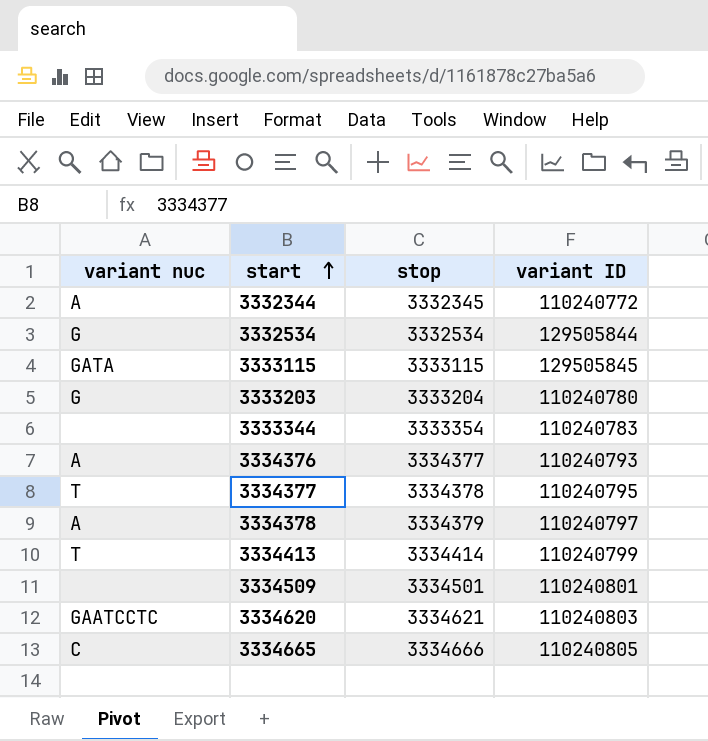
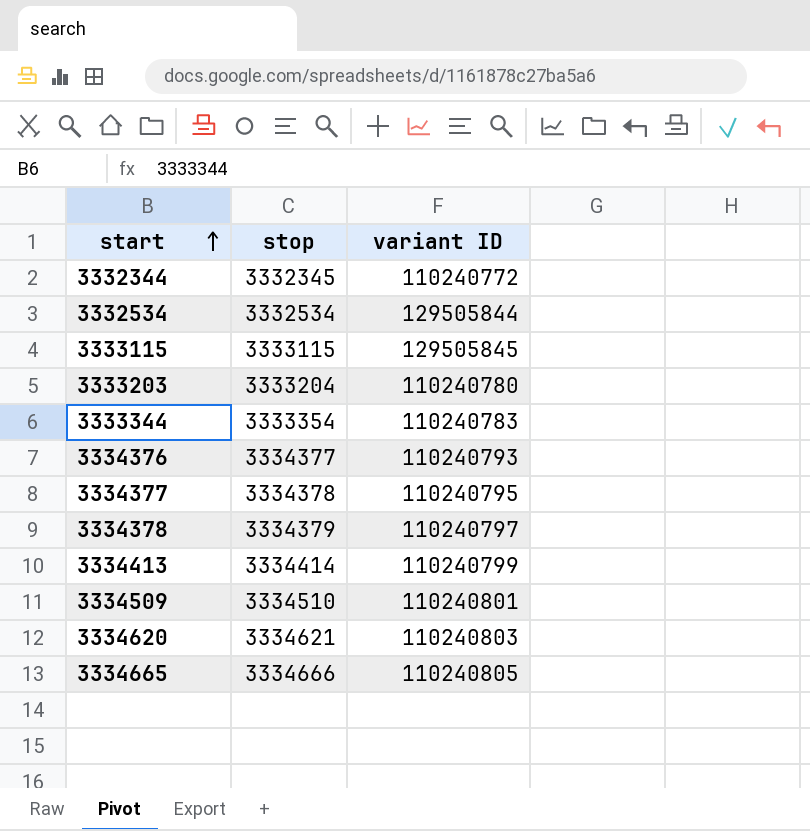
column variant nuc | position: 1 -> none
3334509 | stop: 3334501 -> 3334510

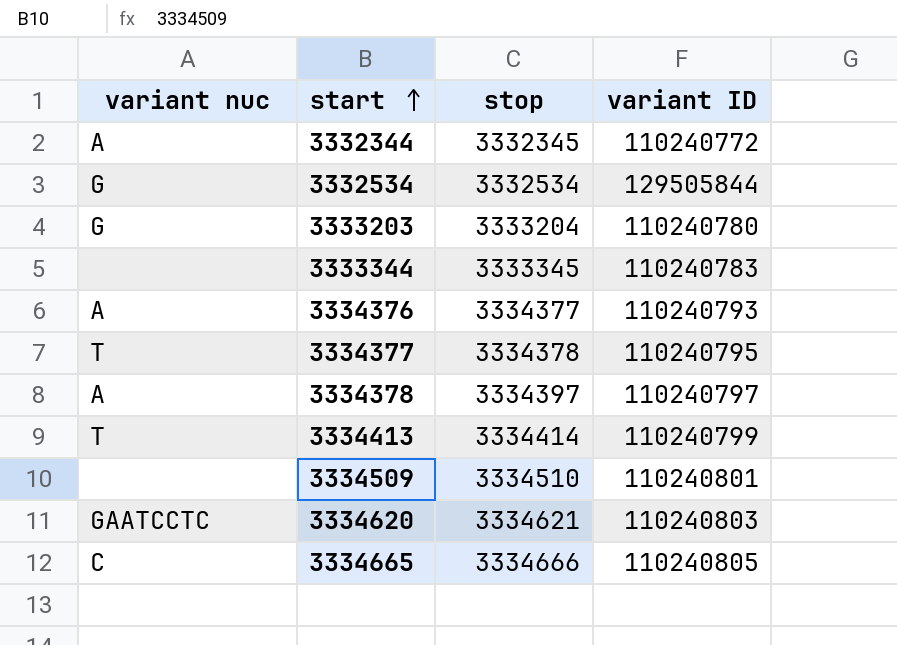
column variant nuc | position: none -> 1
row 3333115: 3333115 | 129505845 -> none
3333344 | stop: 3333354 -> 3333345
3334378 | stop: 3334379 -> 3334397

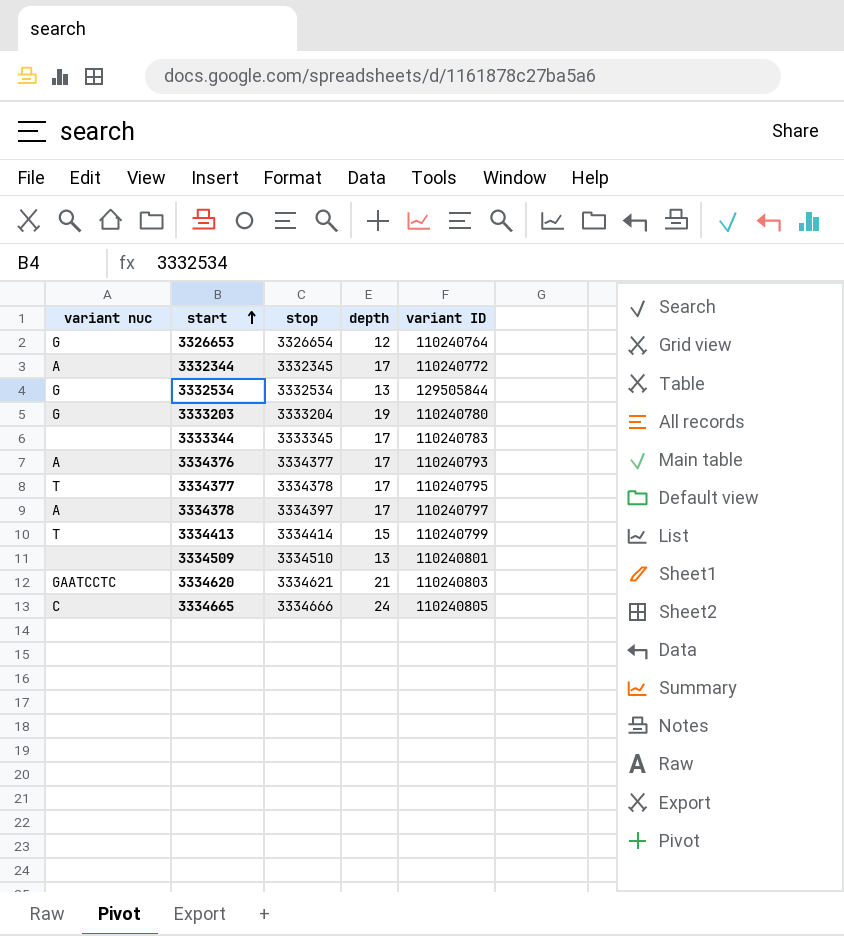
column depth | position: none -> 4
row 3326653: none -> G | 3326654 | 12 | 110240764

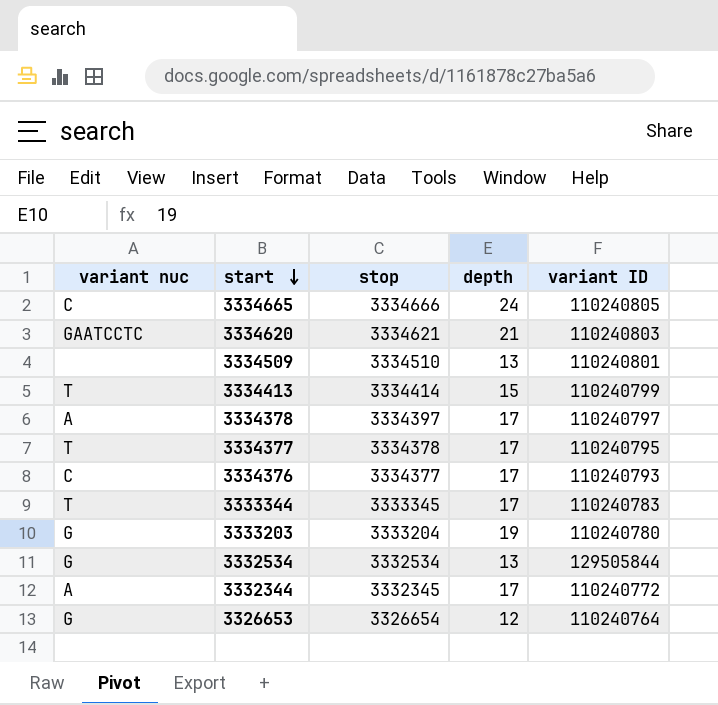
row order: start ascending -> start descending
3334376 | variant nuc: A -> C
3333344 | variant nuc: none -> T

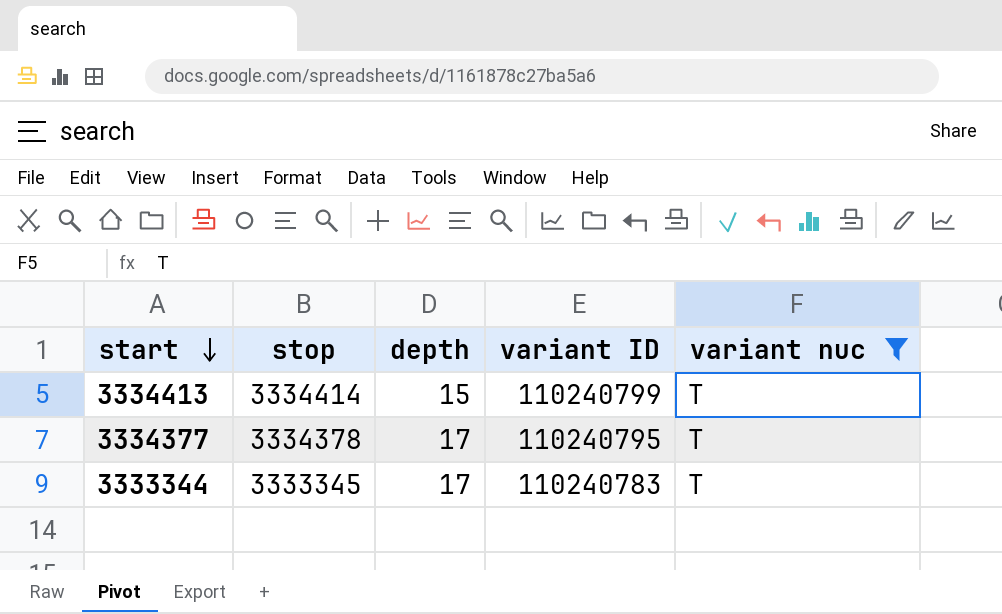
filter: none -> variant nuc = T
column variant nuc | position: 1 -> 5

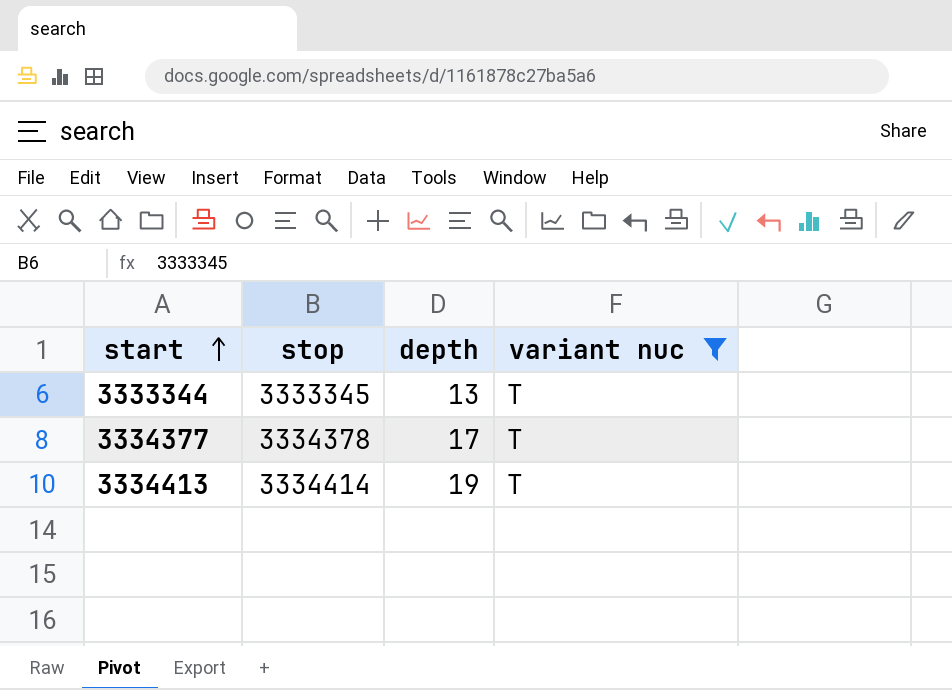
row order: start descending -> start ascending
column variant ID | position: 4 -> none
3333344 | depth: 17 -> 13
3334413 | depth: 15 -> 19

